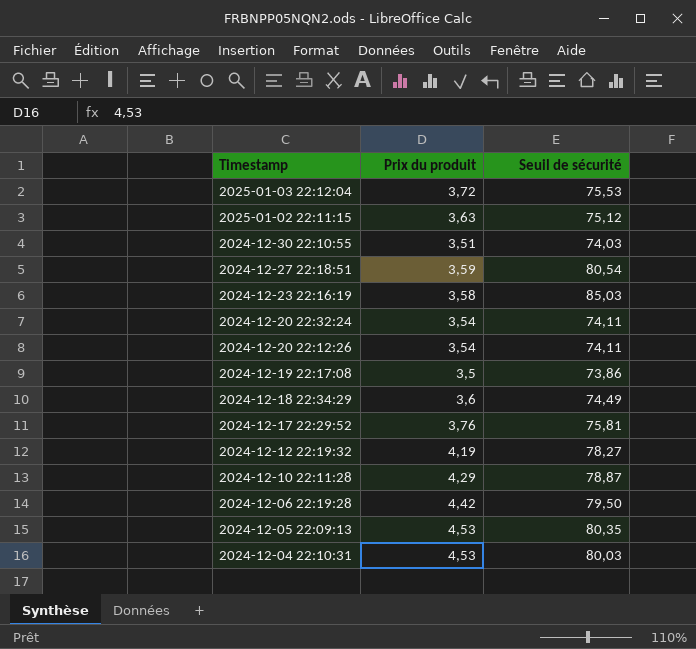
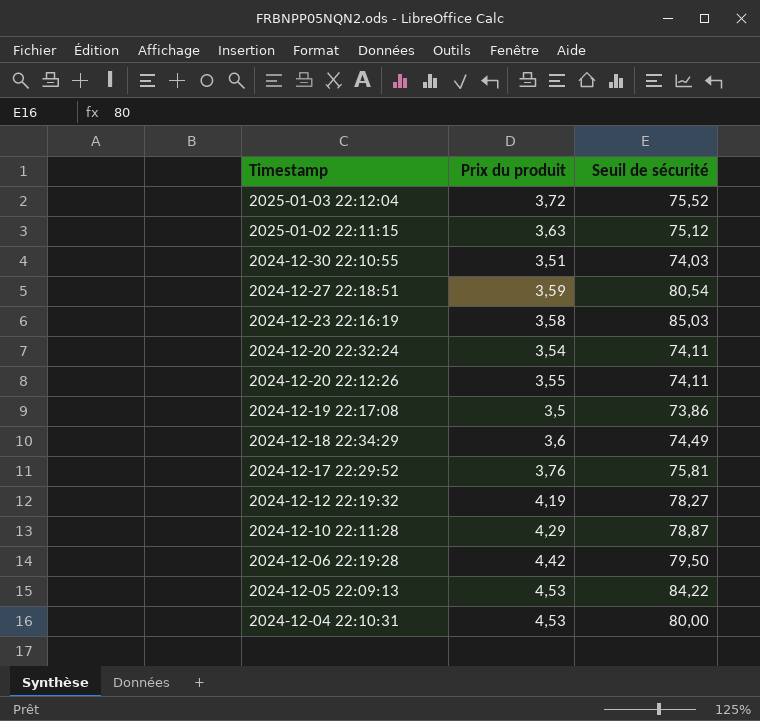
2025-01-03 22:12:04 | Seuil de sécurité: 75,53 -> 75,52
2024-12-20 22:12:26 | Prix du produit: 3,54 -> 3,55
2024-12-05 22:09:13 | Seuil de sécurité: 80,35 -> 84,22
2024-12-04 22:10:31 | Seuil de sécurité: 80,03 -> 80,00

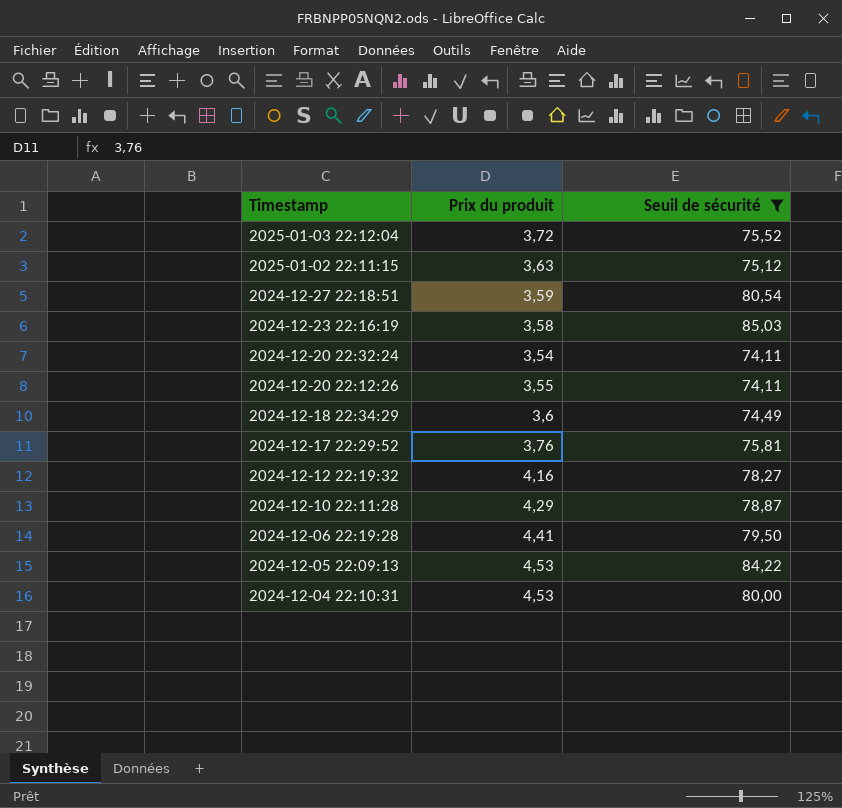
filter: none -> Seuil de sécurité >= 74,11
2024-12-12 22:19:32 | Prix du produit: 4,19 -> 4,16
2024-12-06 22:19:28 | Prix du produit: 4,42 -> 4,41

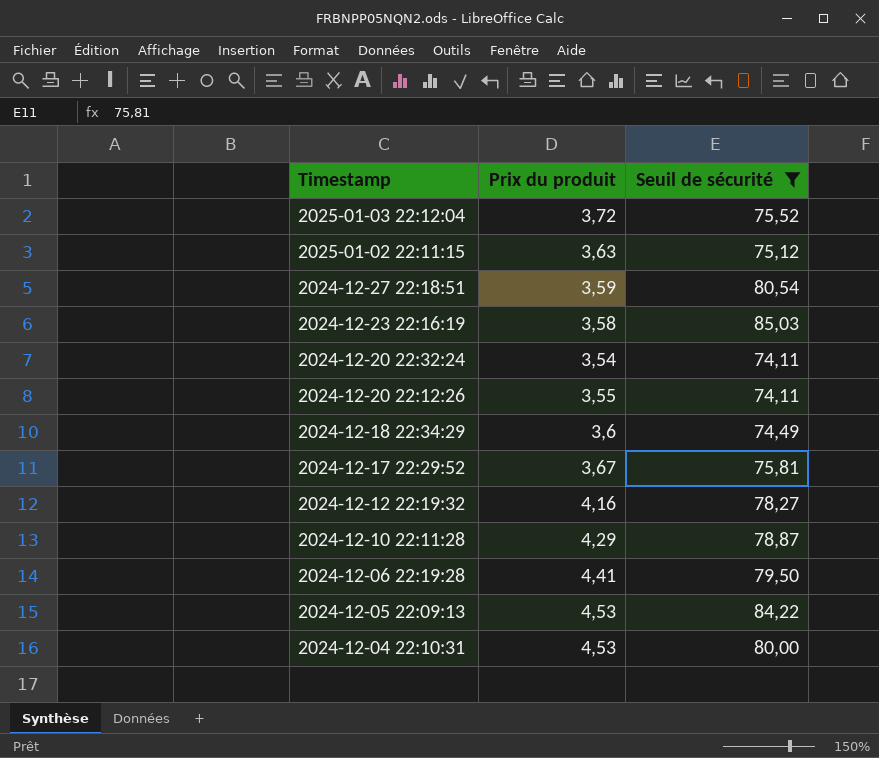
2024-12-17 22:29:52 | Prix du produit: 3,76 -> 3,67

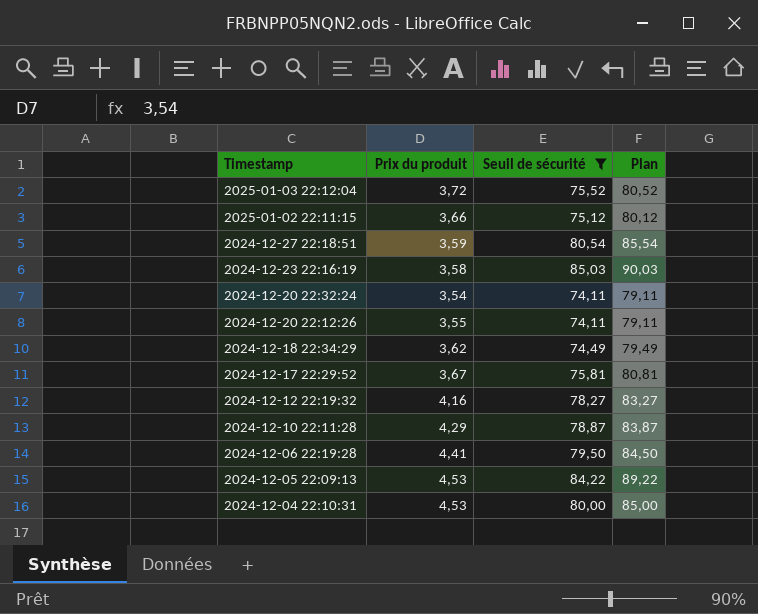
column Plan | formula: none -> [Seuil de sécurité] + 5
2025-01-02 22:11:15 | Prix du produit: 3,63 -> 3,66
2024-12-18 22:34:29 | Prix du produit: 3,6 -> 3,62

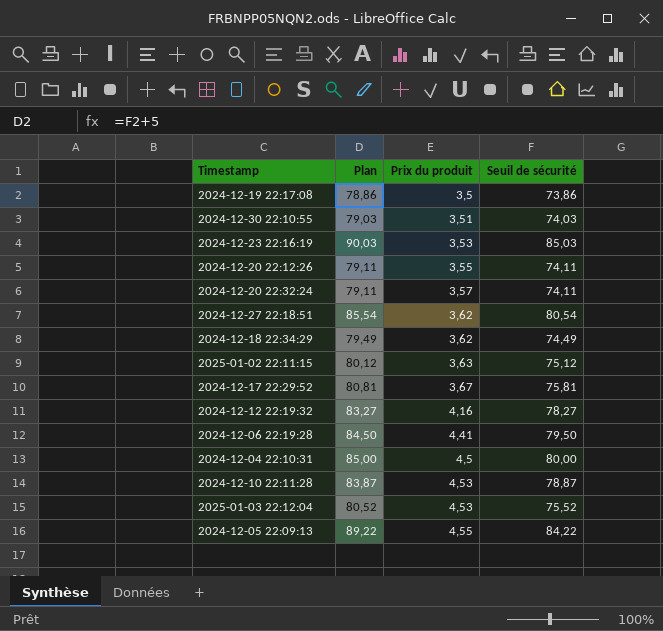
filter: Seuil de sécurité >= 74,11 -> none
row order: Timestamp descending -> Prix du produit ascending
column Plan | position: 4 -> 2
2024-12-23 22:16:19 | Prix du produit: 3,58 -> 3,53
2024-12-20 22:32:24 | Prix du produit: 3,54 -> 3,57
2024-12-27 22:18:51 | Prix du produit: 3,59 -> 3,62
2025-01-02 22:11:15 | Prix du produit: 3,66 -> 3,63
2024-12-04 22:10:31 | Prix du produit: 4,53 -> 4,5
2024-12-10 22:11:28 | Prix du produit: 4,29 -> 4,53
2025-01-03 22:12:04 | Prix du produit: 3,72 -> 4,53
2024-12-05 22:09:13 | Prix du produit: 4,53 -> 4,55

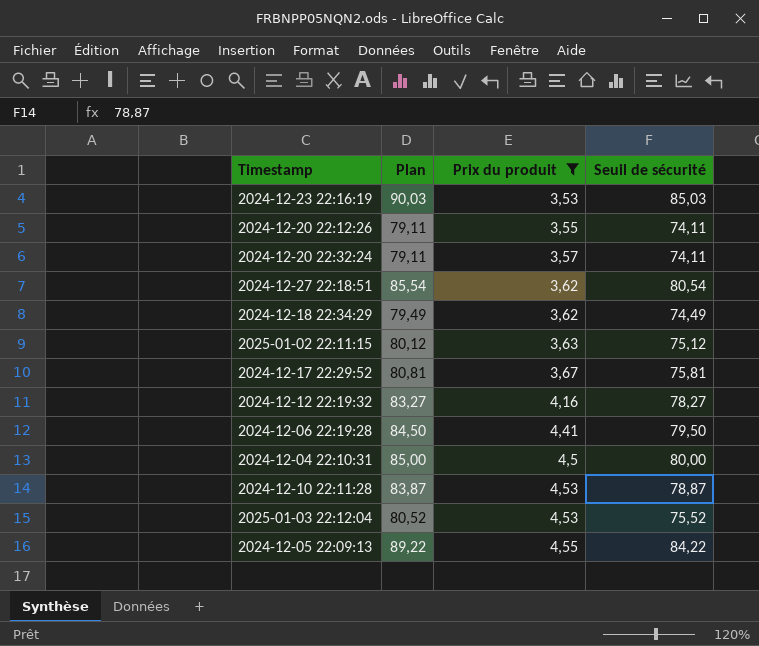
filter: none -> Prix du produit >= 3,53

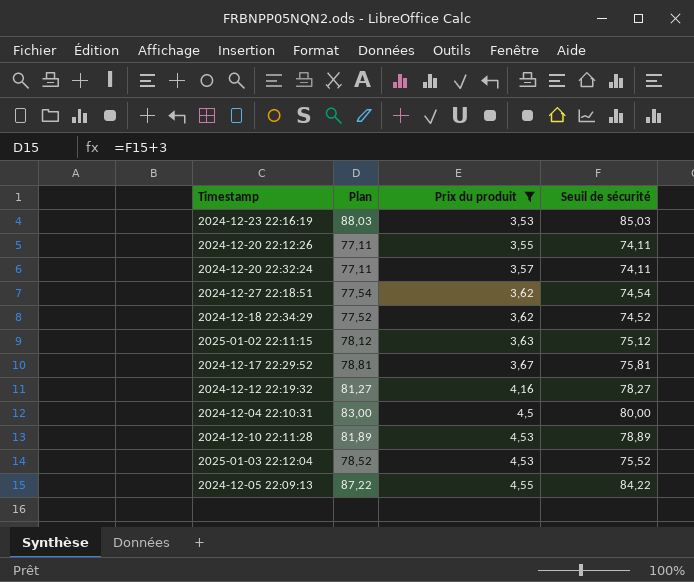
column Plan | formula: [Seuil de sécurité] + 5 -> [Seuil de sécurité] + 3
row 2024-12-06 22:19:28: 84,50 | 4,41 | 79,50 -> none
2024-12-27 22:18:51 | Seuil de sécurité: 80,54 -> 74,54
2024-12-18 22:34:29 | Seuil de sécurité: 74,49 -> 74,52
2024-12-10 22:11:28 | Seuil de sécurité: 78,87 -> 78,89

